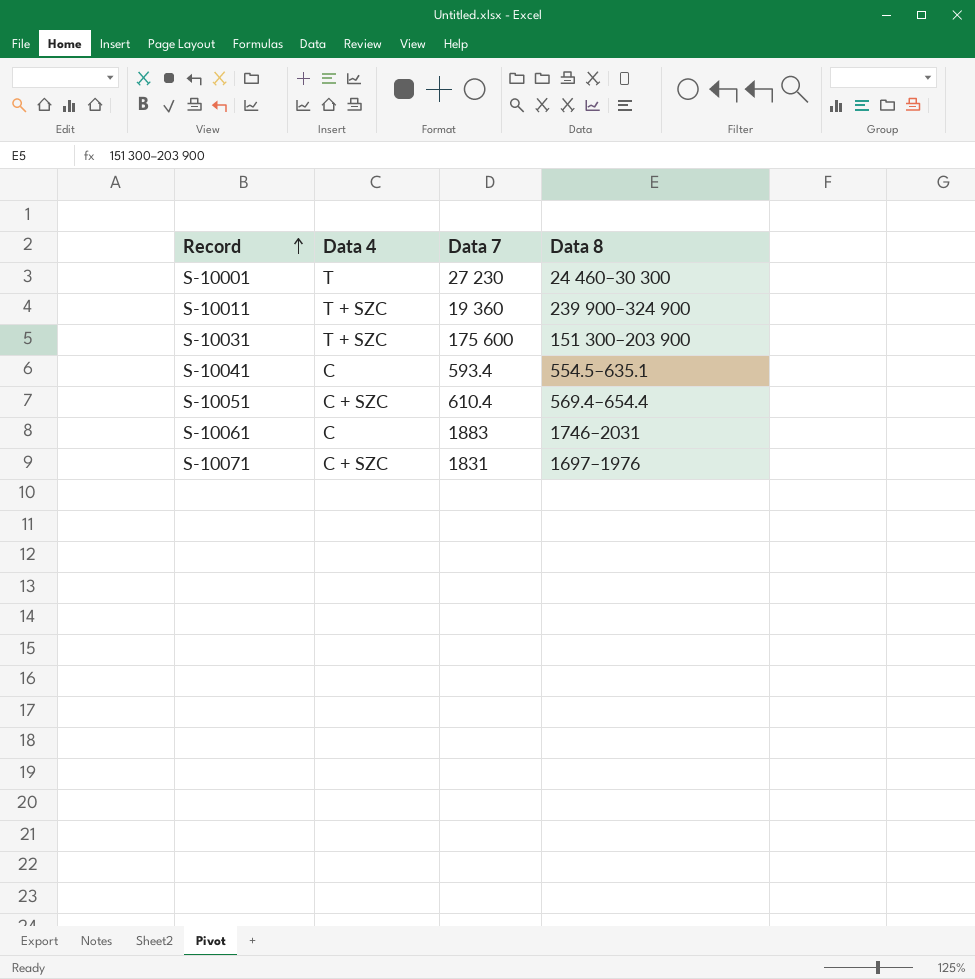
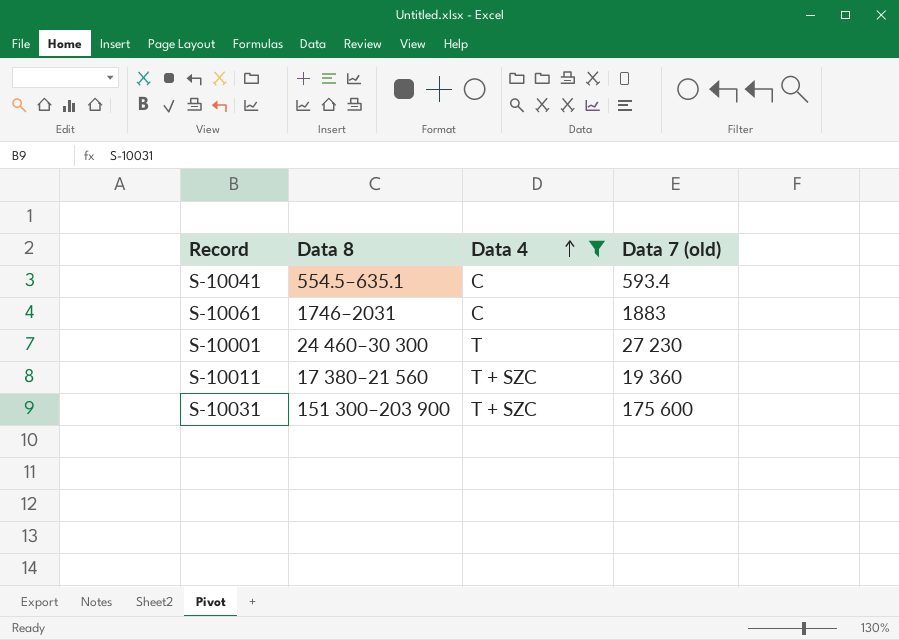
filter: none -> Data 4 != C + SZC
row order: Record ascending -> Data 4 ascending
column Data 8 | position: 4 -> 2
column name: Data 7 -> Data 7 (old)
S-10011 | Data 8: 239 900–324 900 -> 17 380–21 560

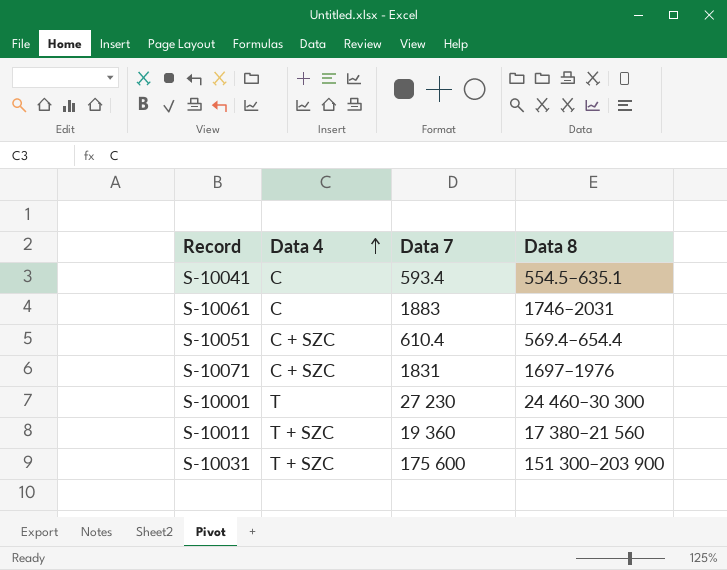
filter: Data 4 != C + SZC -> none
column name: Data 7 (old) -> Data 7
column Data 8 | position: 2 -> 4

